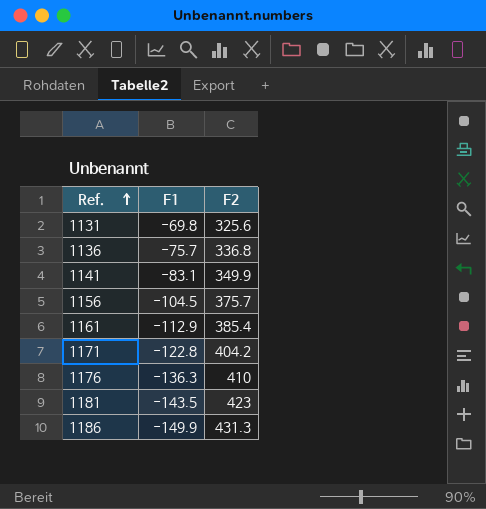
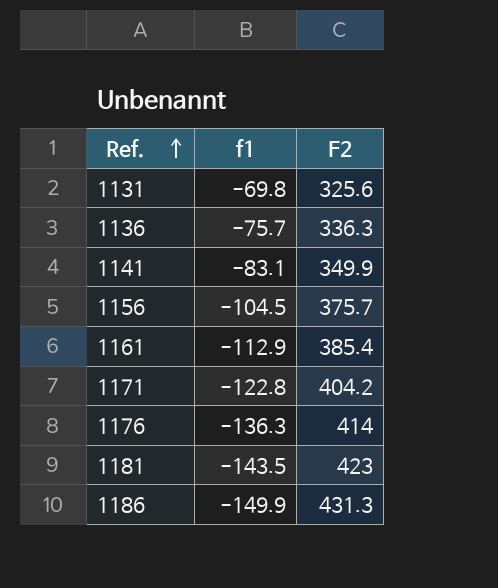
column name: F1 -> f1
1136 | F2: 336.8 -> 336.3
1176 | F2: 410 -> 414

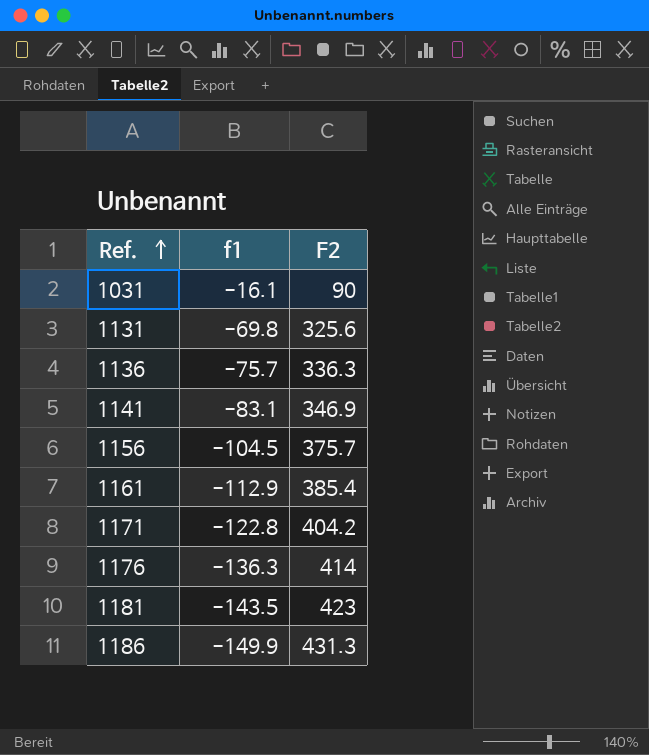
row 1031: none -> -16.1 | 90
1141 | F2: 349.9 -> 346.9

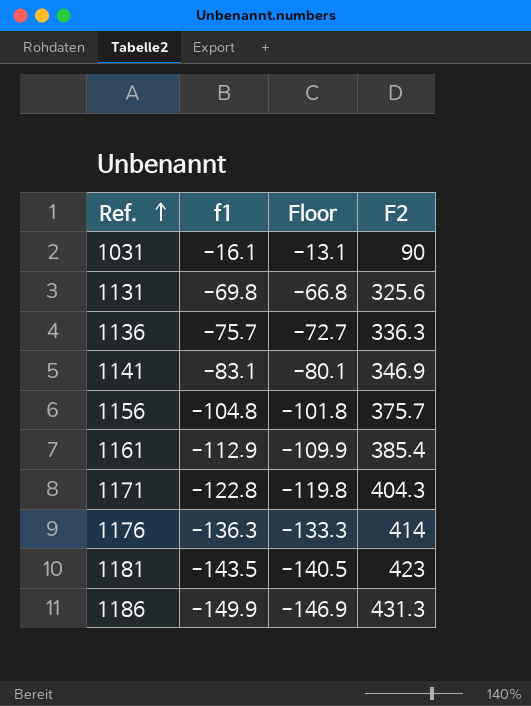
column Floor | formula: none -> [f1] + 3
1156 | f1: -104.5 -> -104.8
1171 | F2: 404.2 -> 404.3

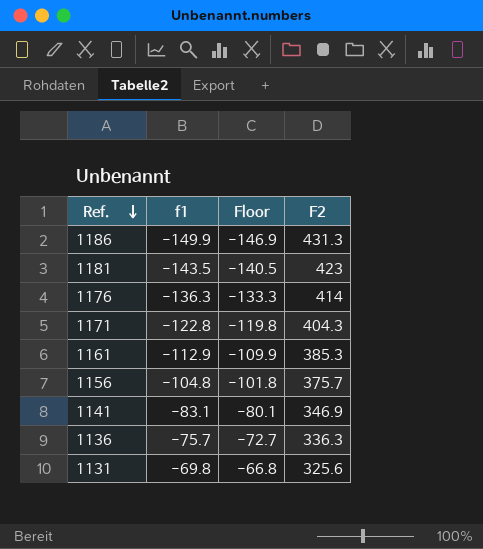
row order: Ref. ascending -> Ref. descending
row 1031: -16.1 | -13.1 | 90 -> none
1161 | F2: 385.4 -> 385.3

